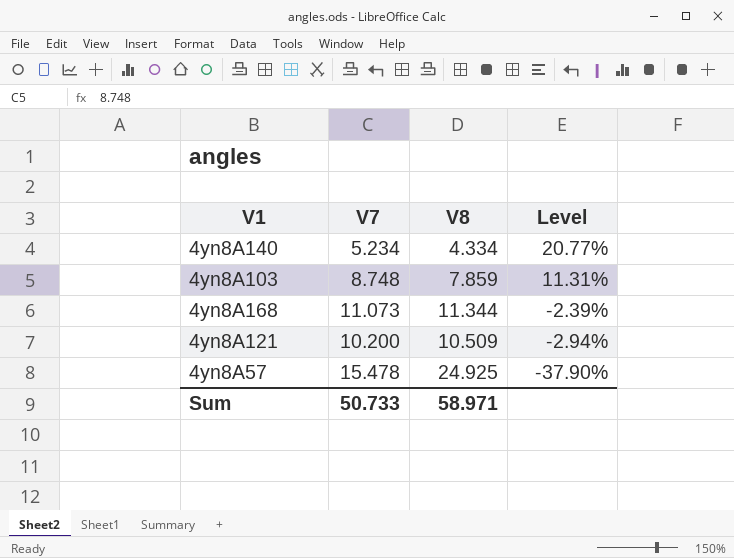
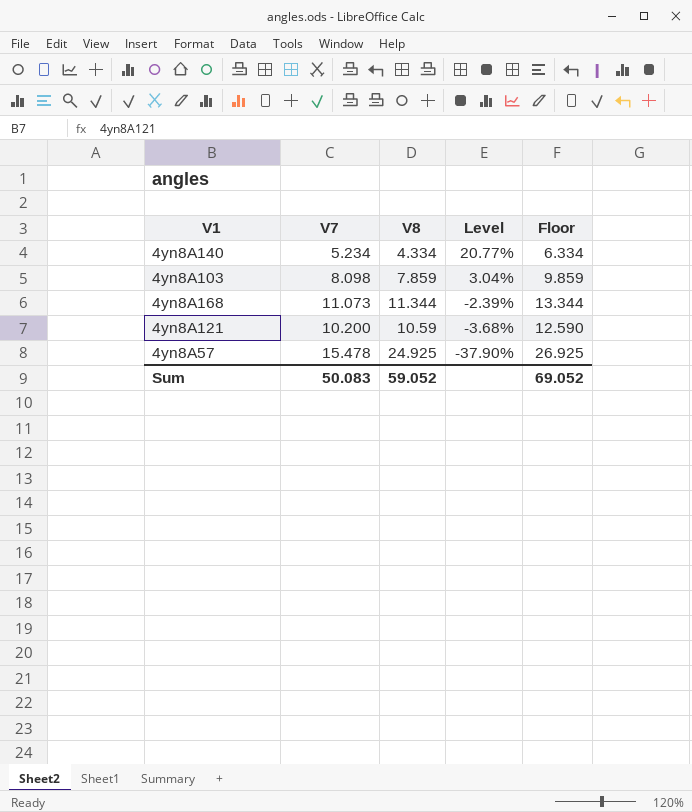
column Floor | formula: none -> [V8] + 2
4yn8A103 | V7: 8.748 -> 8.098
4yn8A103 | Level: 11.31% -> 3.04%
4yn8A121 | V8: 10.509 -> 10.59
4yn8A121 | Level: -2.94% -> -3.68%
Sum | V7: 50.733 -> 50.083
Sum | V8: 58.971 -> 59.052

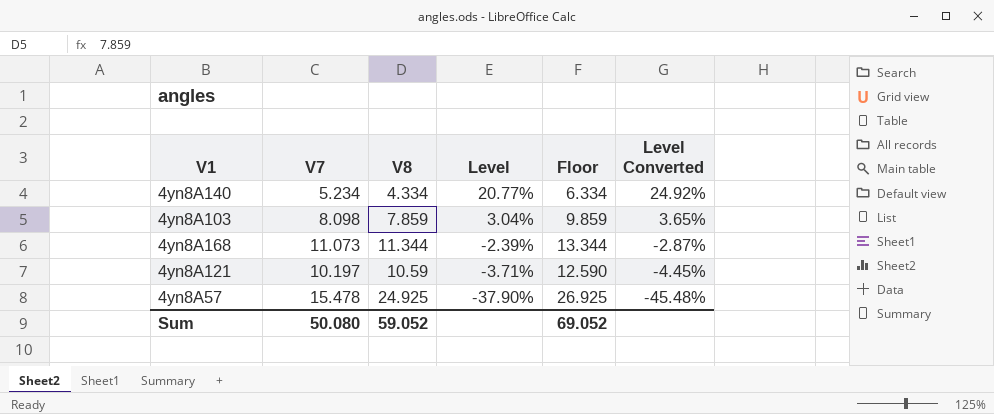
column Level Converted | formula: none -> [Level] * 1.2
4yn8A121 | V7: 10.200 -> 10.197
4yn8A121 | Level: -3.68% -> -3.71%
Sum | V7: 50.083 -> 50.080

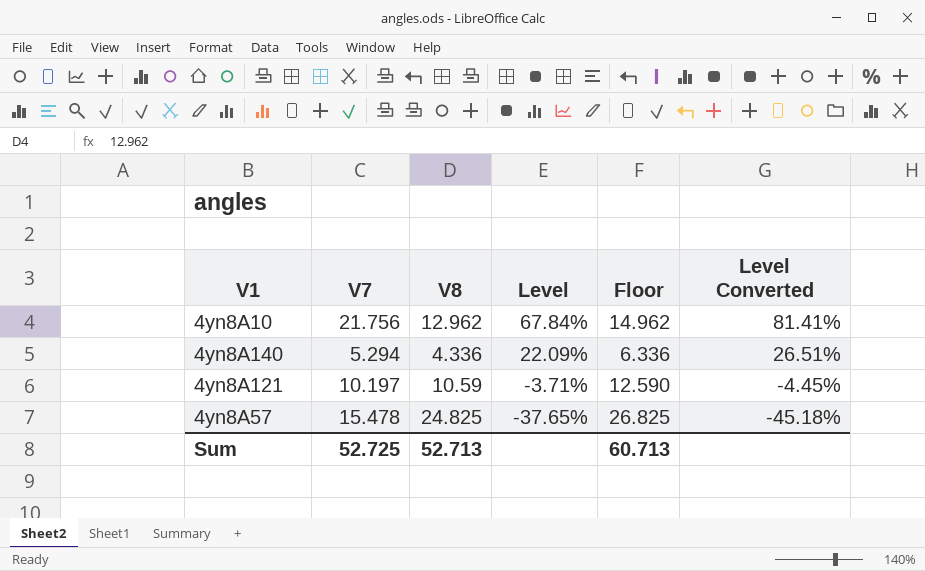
row 4yn8A103: 8.098 | 7.859 | 3.04% | 9.859 | 3.65% -> none
row 4yn8A168: 11.073 | 11.344 | -2.39% | 13.344 | -2.87% -> none
row 4yn8A10: none -> 21.756 | 12.962 | 67.84% | 14.962 | 81.41%
4yn8A140 | V7: 5.234 -> 5.294
4yn8A140 | V8: 4.334 -> 4.336
4yn8A140 | Level: 20.77% -> 22.09%
4yn8A140 | Floor: 6.334 -> 6.336
4yn8A140 | Level Converted: 24.92% -> 26.51%
4yn8A57 | V8: 24.925 -> 24.825
4yn8A57 | Level: -37.90% -> -37.65%
4yn8A57 | Floor: 26.925 -> 26.825
4yn8A57 | Level Converted: -45.48% -> -45.18%
Sum | V7: 50.080 -> 52.725
Sum | V8: 59.052 -> 52.713
Sum | Floor: 69.052 -> 60.713

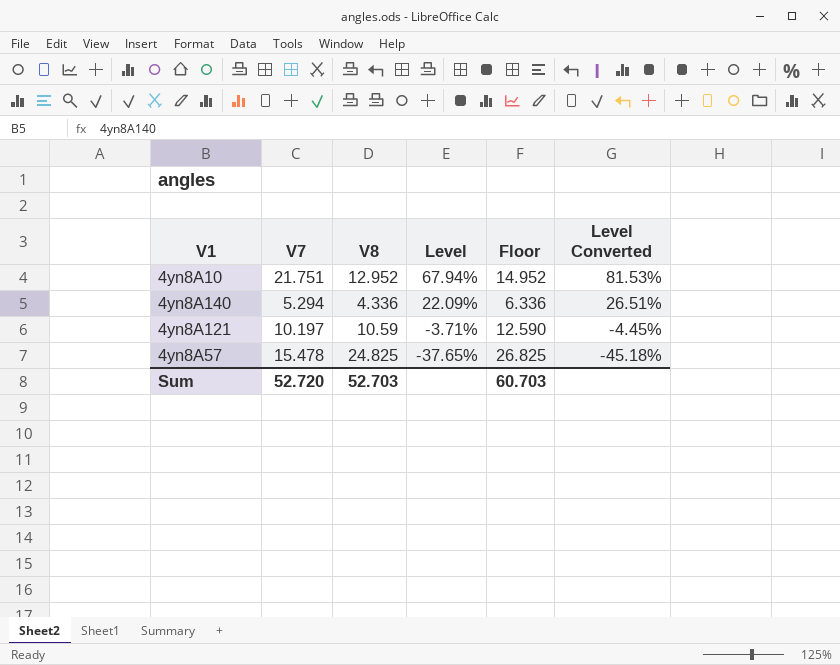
4yn8A10 | V7: 21.756 -> 21.751
4yn8A10 | V8: 12.962 -> 12.952
4yn8A10 | Level: 67.84% -> 67.94%
4yn8A10 | Floor: 14.962 -> 14.952
4yn8A10 | Level Converted: 81.41% -> 81.53%
Sum | V7: 52.725 -> 52.720
Sum | V8: 52.713 -> 52.703
Sum | Floor: 60.713 -> 60.703

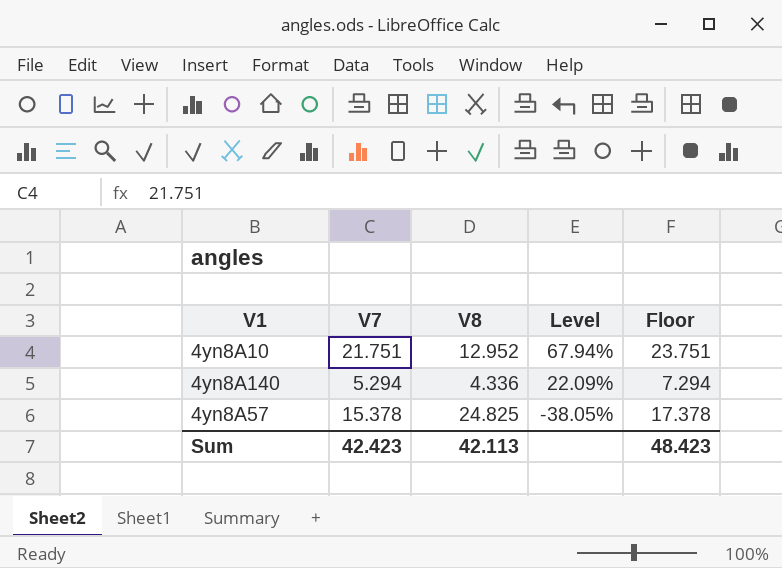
column Level Converted | formula: [Level] * 1.2 -> none
column Floor | formula: [V8] + 2 -> [V7] + 2
row 4yn8A121: 10.197 | 10.59 | -3.71% | 12.590 | -4.45% -> none
4yn8A57 | V7: 15.478 -> 15.378
4yn8A57 | Level: -37.65% -> -38.05%
Sum | V7: 52.720 -> 42.423
Sum | V8: 52.703 -> 42.113
Sum | Floor: 60.703 -> 48.423

